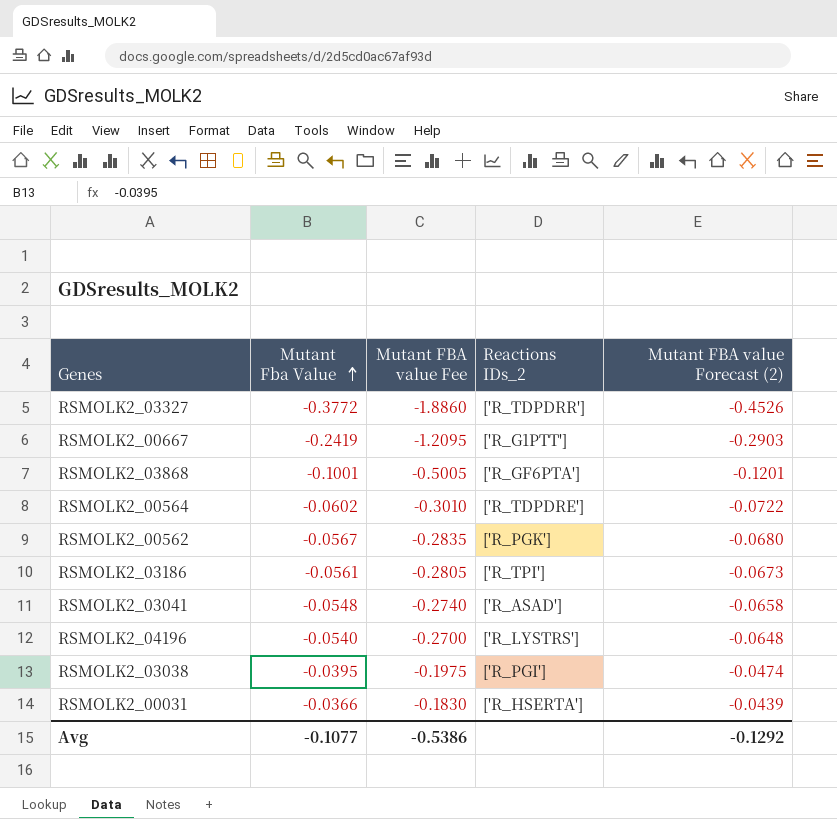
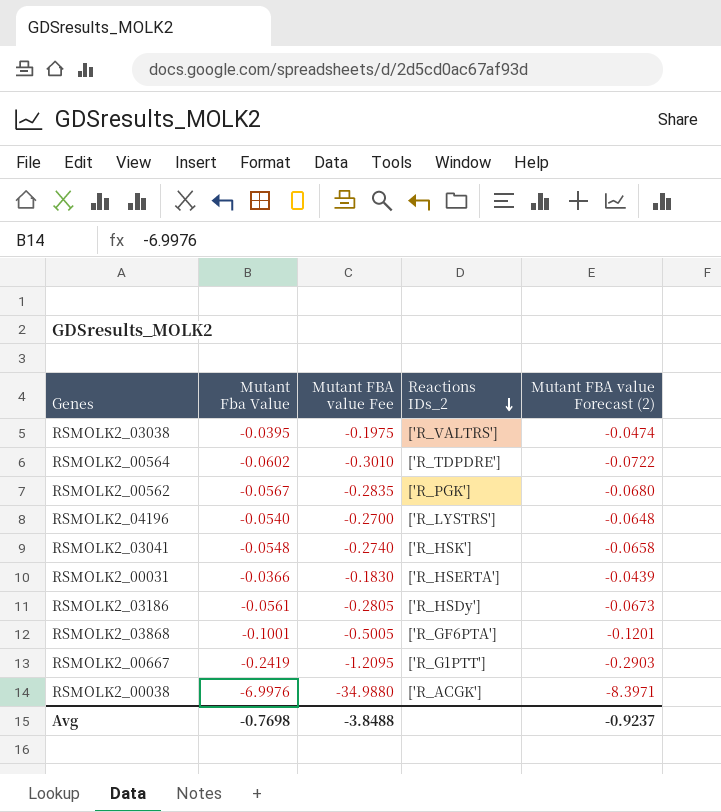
row order: Mutant Fba Value ascending -> Reactions IDs_2 descending
row RSMOLK2_03327: -0.3772 | -1.8860 | ['R_TDPDRR'] | -0.4526 -> none
RSMOLK2_03038 | Reactions IDs_2: ['R_PGI'] -> ['R_VALTRS']
RSMOLK2_03041 | Reactions IDs_2: ['R_ASAD'] -> ['R_HSK']
RSMOLK2_03186 | Reactions IDs_2: ['R_TPI'] -> ['R_HSDy']
row RSMOLK2_00038: none -> -6.9976 | -34.9880 | ['R_ACGK'] | -8.3971
Avg | Mutant Fba Value: -0.1077 -> -0.7698
Avg | Mutant FBA value Fee: -0.5386 -> -3.8488
Avg | Mutant FBA value Forecast (2): -0.1292 -> -0.9237

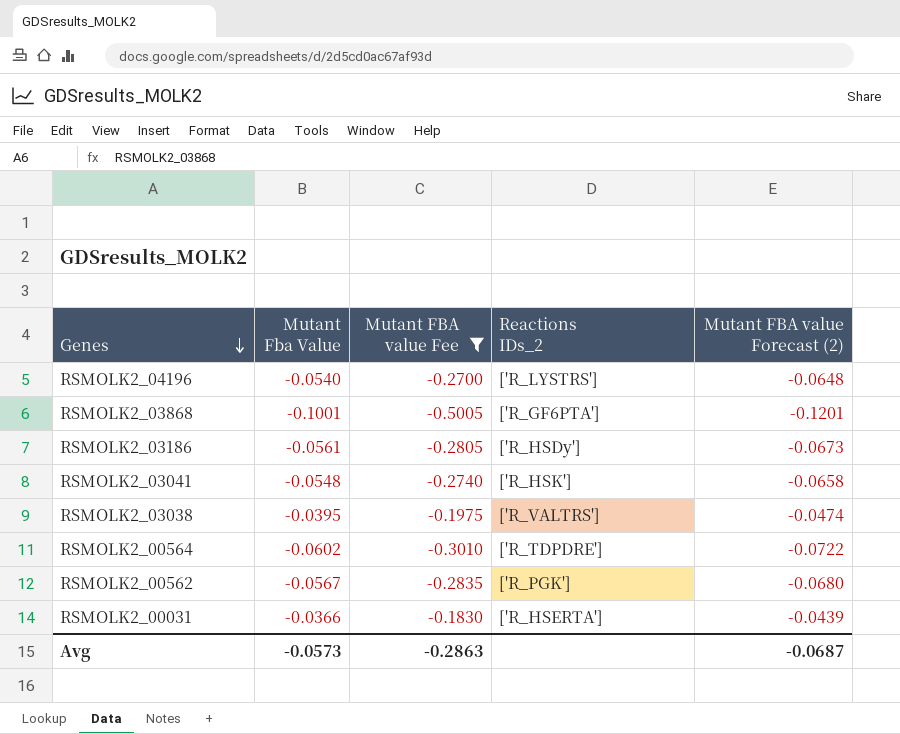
filter: none -> Mutant FBA value Fee >= -0.5005
row order: Reactions IDs_2 descending -> Genes descending
Avg | Mutant Fba Value: -0.7698 -> -0.0573
Avg | Mutant FBA value Fee: -3.8488 -> -0.2863
Avg | Mutant FBA value Forecast (2): -0.9237 -> -0.0687

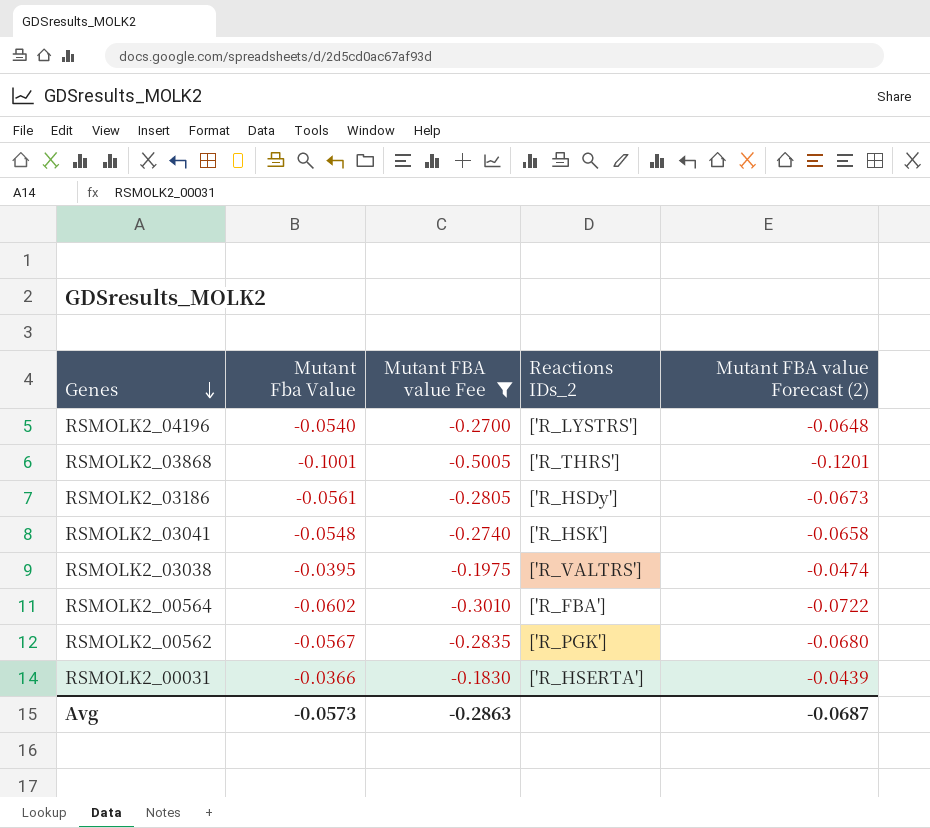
RSMOLK2_03868 | Reactions IDs_2: ['R_GF6PTA'] -> ['R_THRS']
RSMOLK2_00564 | Reactions IDs_2: ['R_TDPDRE'] -> ['R_FBA']

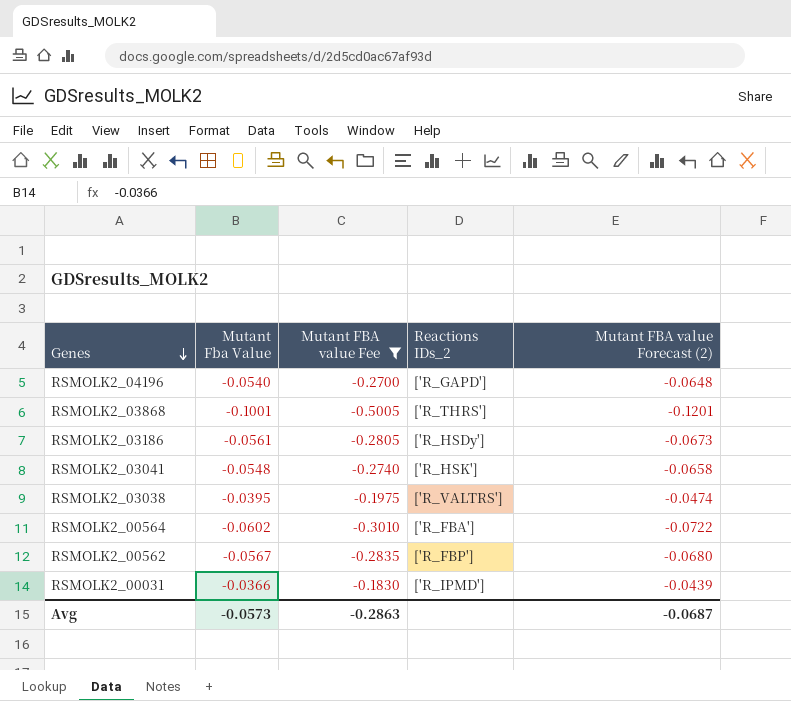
RSMOLK2_04196 | Reactions IDs_2: ['R_LYSTRS'] -> ['R_GAPD']
RSMOLK2_00562 | Reactions IDs_2: ['R_PGK'] -> ['R_FBP']
RSMOLK2_00031 | Reactions IDs_2: ['R_HSERTA'] -> ['R_IPMD']

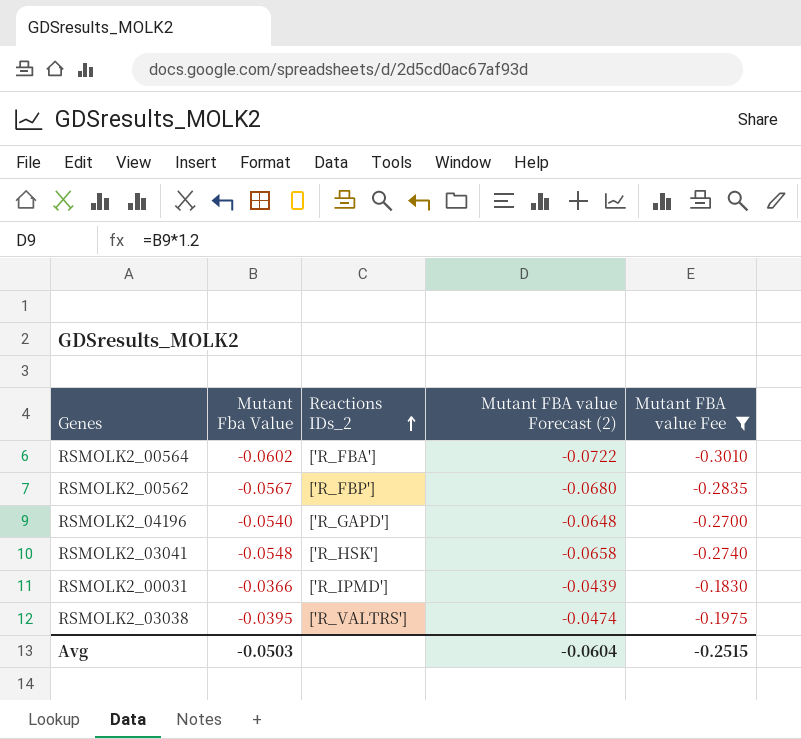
row order: Genes descending -> Reactions IDs_2 ascending
column Mutant FBA value Fee | position: 3 -> 5
row RSMOLK2_03868: -0.1001 | -0.5005 | ['R_THRS'] | -0.1201 -> none
row RSMOLK2_03186: -0.0561 | -0.2805 | ['R_HSDy'] | -0.0673 -> none
Avg | Mutant Fba Value: -0.0573 -> -0.0503
Avg | Mutant FBA value Forecast (2): -0.0687 -> -0.0604
Avg | Mutant FBA value Fee: -0.2863 -> -0.2515

